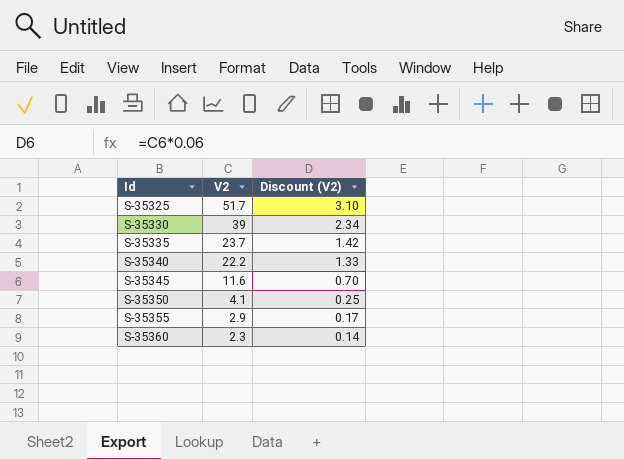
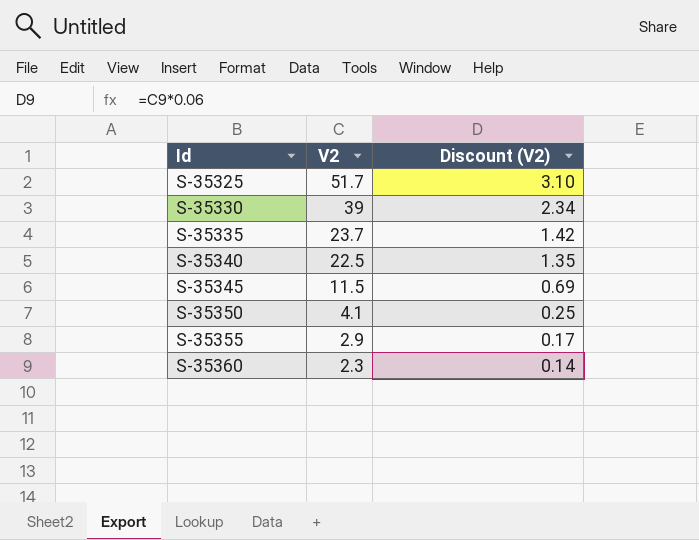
S-35340 | V2: 22.2 -> 22.5
S-35340 | Discount (V2): 1.33 -> 1.35
S-35345 | V2: 11.6 -> 11.5
S-35345 | Discount (V2): 0.70 -> 0.69

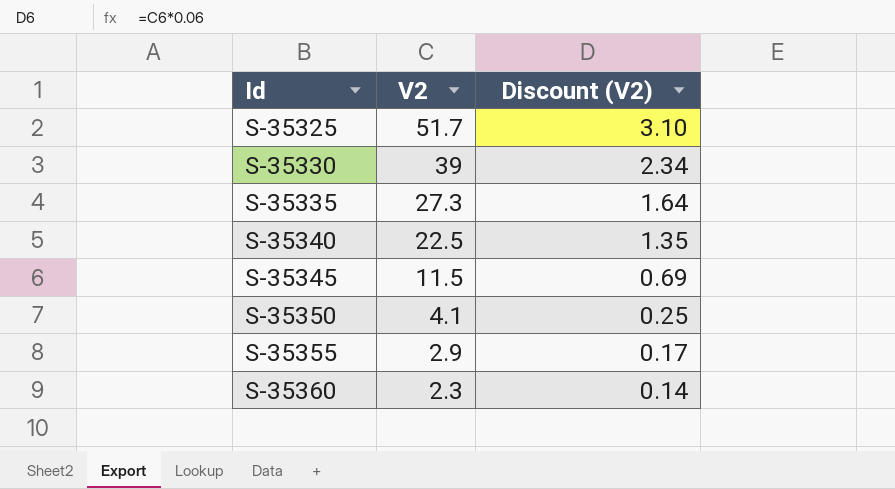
S-35335 | V2: 23.7 -> 27.3
S-35335 | Discount (V2): 1.42 -> 1.64

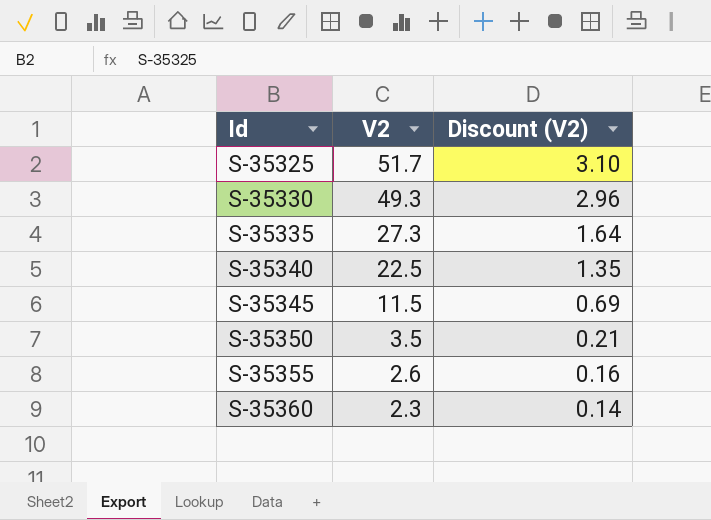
S-35330 | V2: 39 -> 49.3
S-35330 | Discount (V2): 2.34 -> 2.96
S-35350 | V2: 4.1 -> 3.5
S-35350 | Discount (V2): 0.25 -> 0.21
S-35355 | V2: 2.9 -> 2.6
S-35355 | Discount (V2): 0.17 -> 0.16

